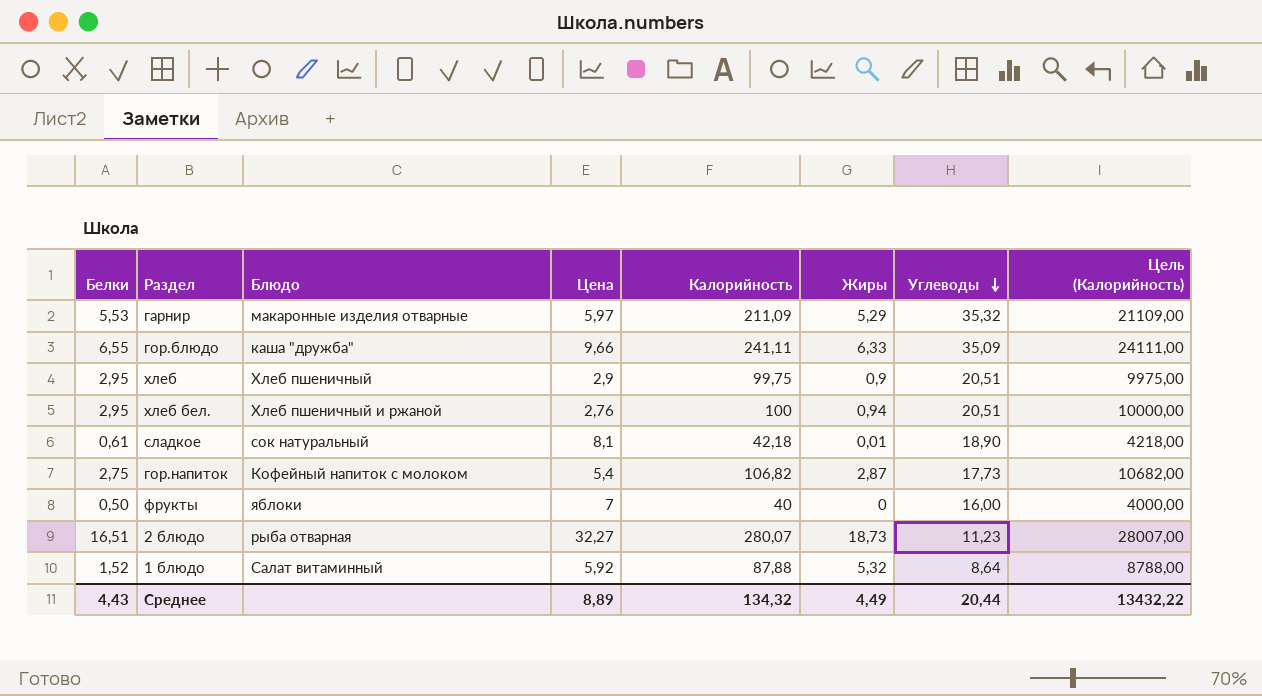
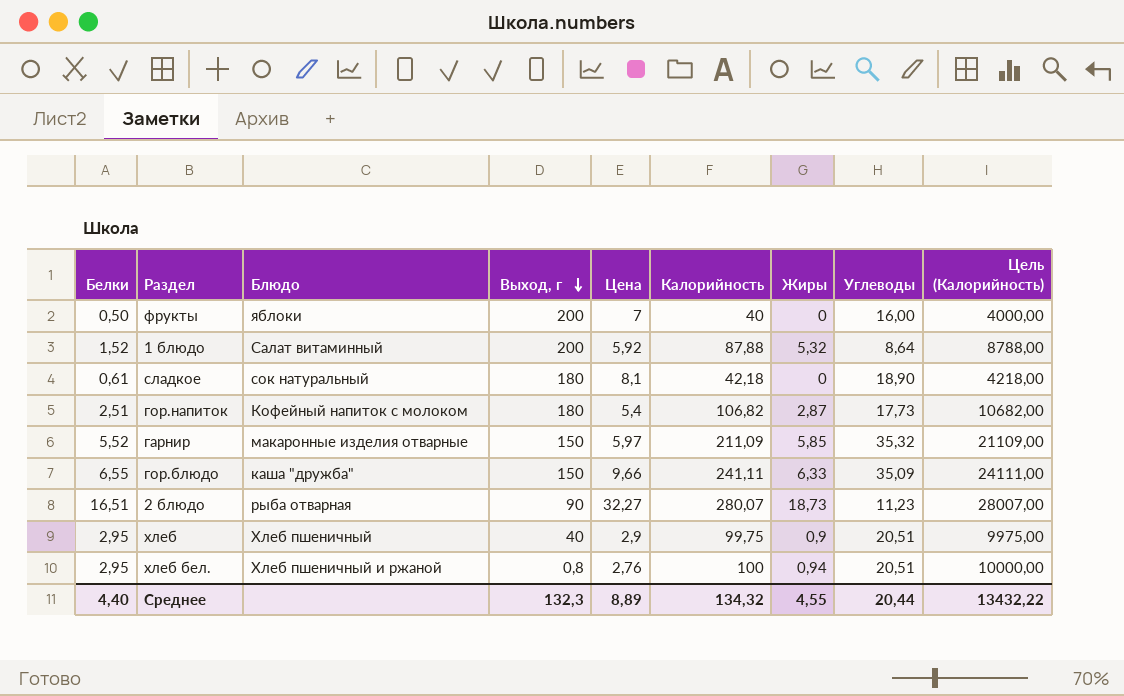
row order: Углеводы descending -> Выход, г descending
column Выход, г | position: none -> 4
сладкое | Жиры: 0,01 -> 0
гор.напиток | Белки: 2,75 -> 2,51
гарнир | Белки: 5,53 -> 5,52
гарнир | Жиры: 5,29 -> 5,85
Среднее | Белки: 4,43 -> 4,40
Среднее | Жиры: 4,49 -> 4,55

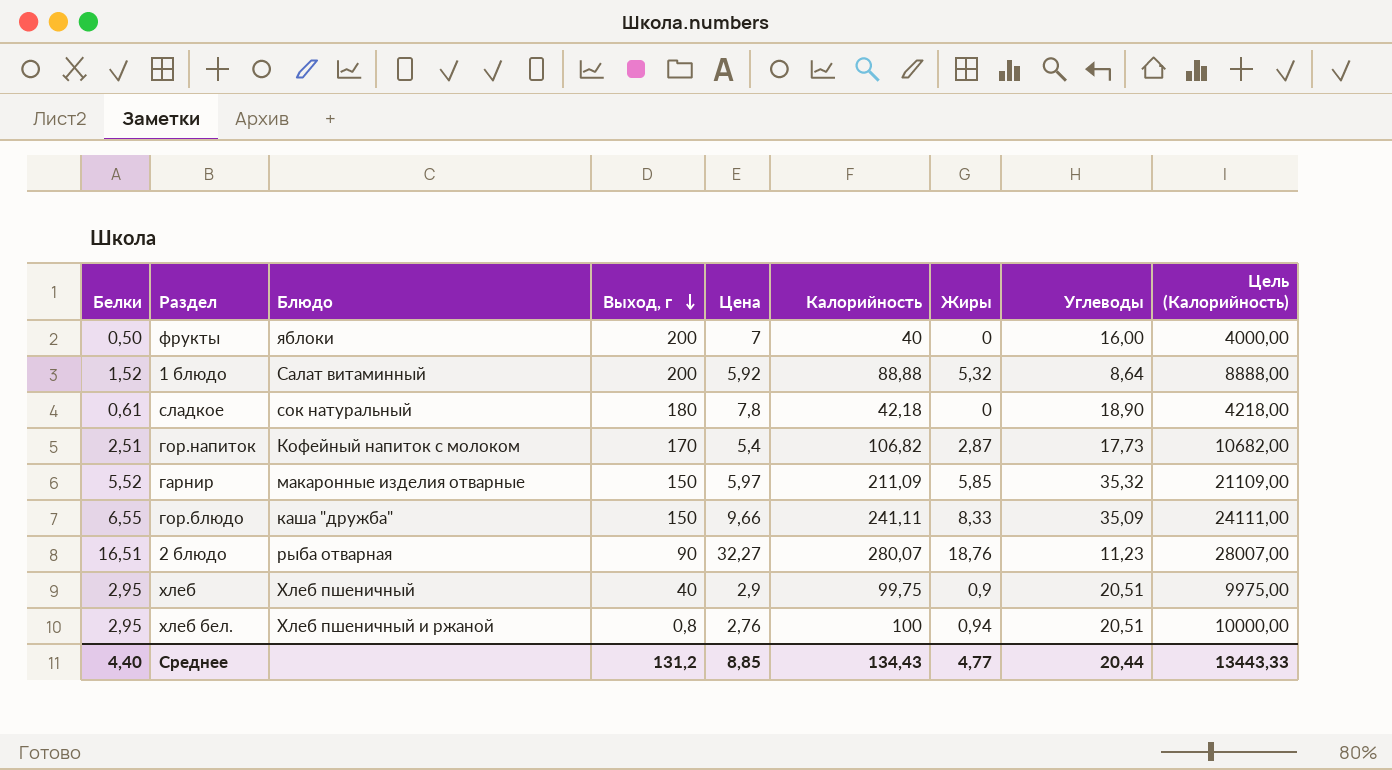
1 блюдо | Калорийность: 87,88 -> 88,88
1 блюдо | Цель (Калорийность): 8788,00 -> 8888,00
сладкое | Цена: 8,1 -> 7,8
гор.напиток | Выход, г: 180 -> 170
гор.блюдо | Жиры: 6,33 -> 8,33
2 блюдо | Жиры: 18,73 -> 18,76
Среднее | Выход, г: 132,3 -> 131,2
Среднее | Цена: 8,89 -> 8,85
Среднее | Калорийность: 134,32 -> 134,43
Среднее | Жиры: 4,55 -> 4,77
Среднее | Цель (Калорийность): 13432,22 -> 13443,33

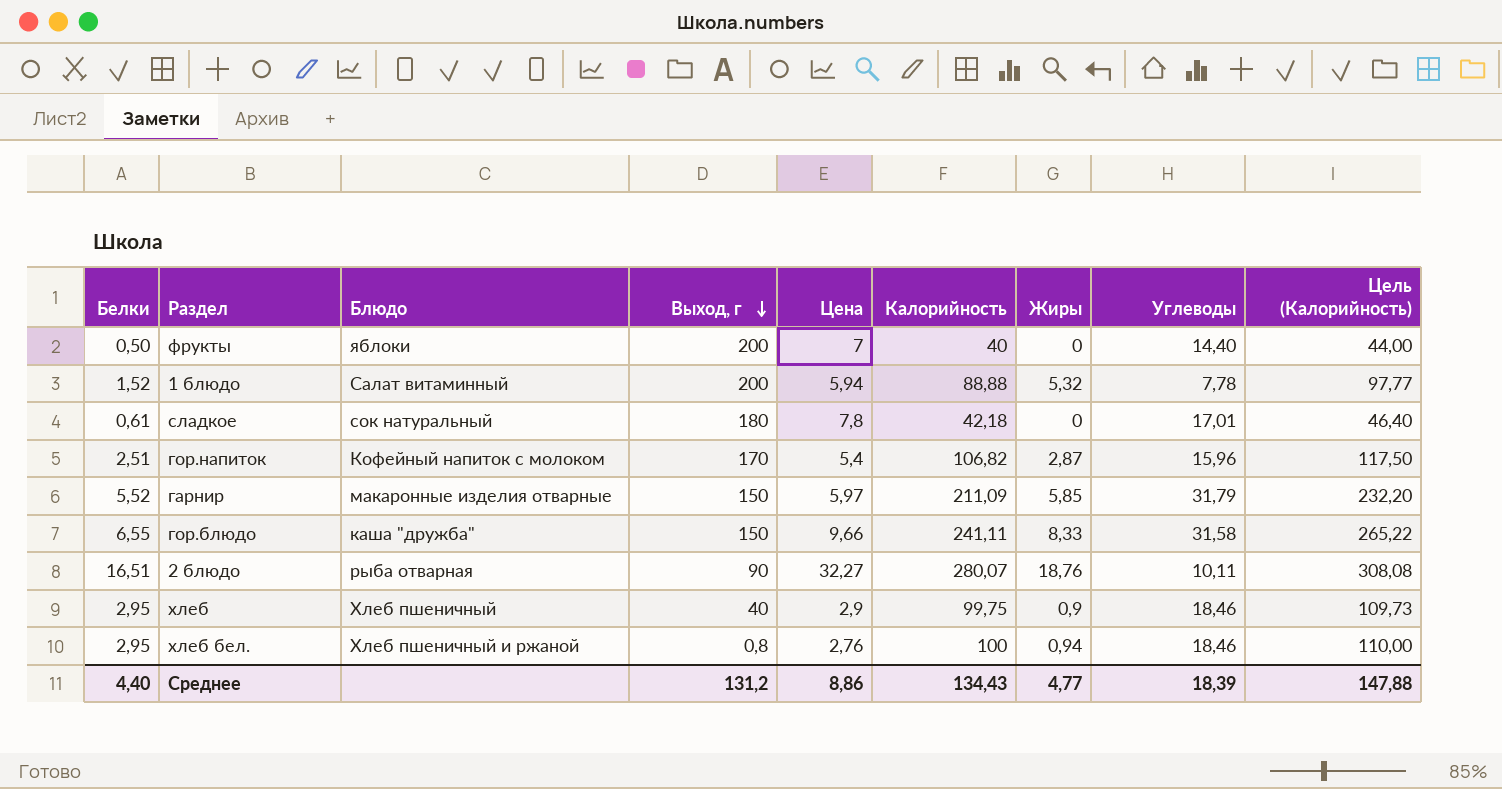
column Цель (Калорийность) | formula: [Калорийность] * 100 -> [Калорийность] * 1,1
фрукты | Углеводы: 16,00 -> 14,40
1 блюдо | Цена: 5,92 -> 5,94
1 блюдо | Углеводы: 8,64 -> 7,78
сладкое | Углеводы: 18,90 -> 17,01
гор.напиток | Углеводы: 17,73 -> 15,96
гарнир | Углеводы: 35,32 -> 31,79
гор.блюдо | Углеводы: 35,09 -> 31,58
2 блюдо | Углеводы: 11,23 -> 10,11
хлеб | Углеводы: 20,51 -> 18,46
хлеб бел. | Углеводы: 20,51 -> 18,46
Среднее | Цена: 8,85 -> 8,86
Среднее | Углеводы: 20,44 -> 18,39
Среднее | Цель (Калорийность): 13443,33 -> 147,88

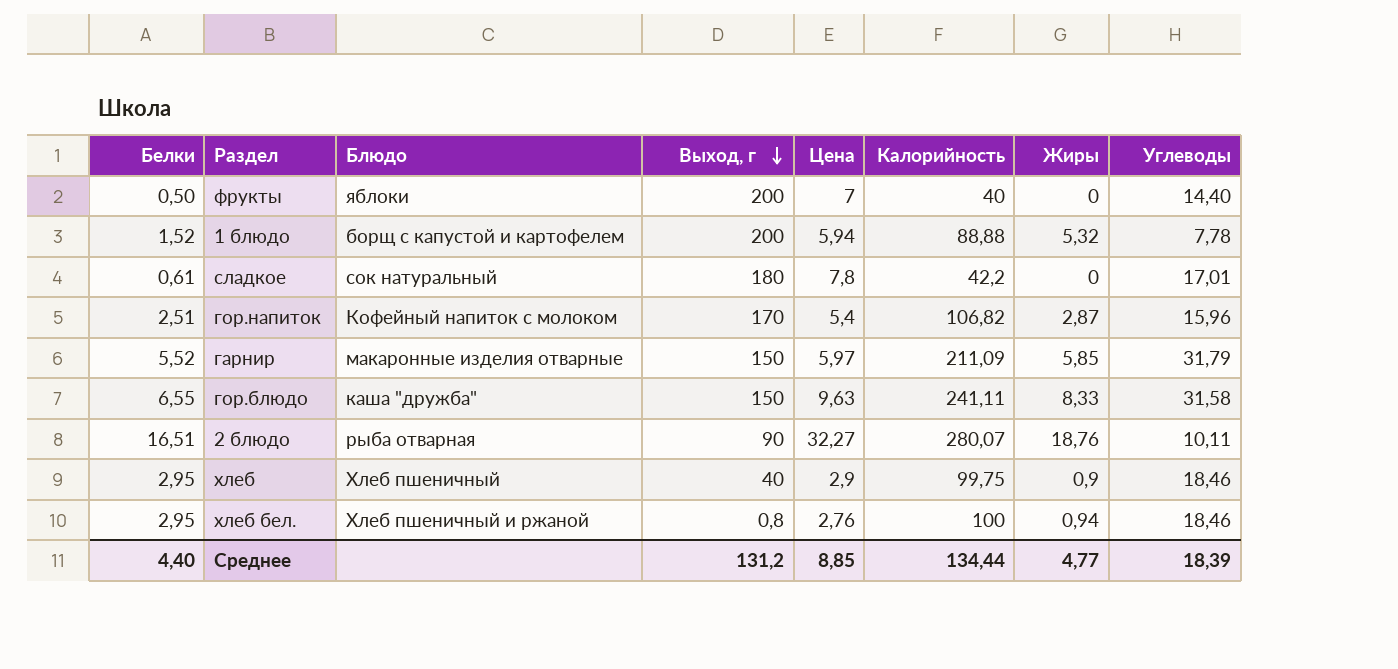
column Цель (Калорийность) | formula: [Калорийность] * 1,1 -> none
1 блюдо | Блюдо: Салат витаминный -> борщ с капустой и картофелем
сладкое | Калорийность: 42,18 -> 42,2
гор.блюдо | Цена: 9,66 -> 9,63
Среднее | Цена: 8,86 -> 8,85
Среднее | Калорийность: 134,43 -> 134,44

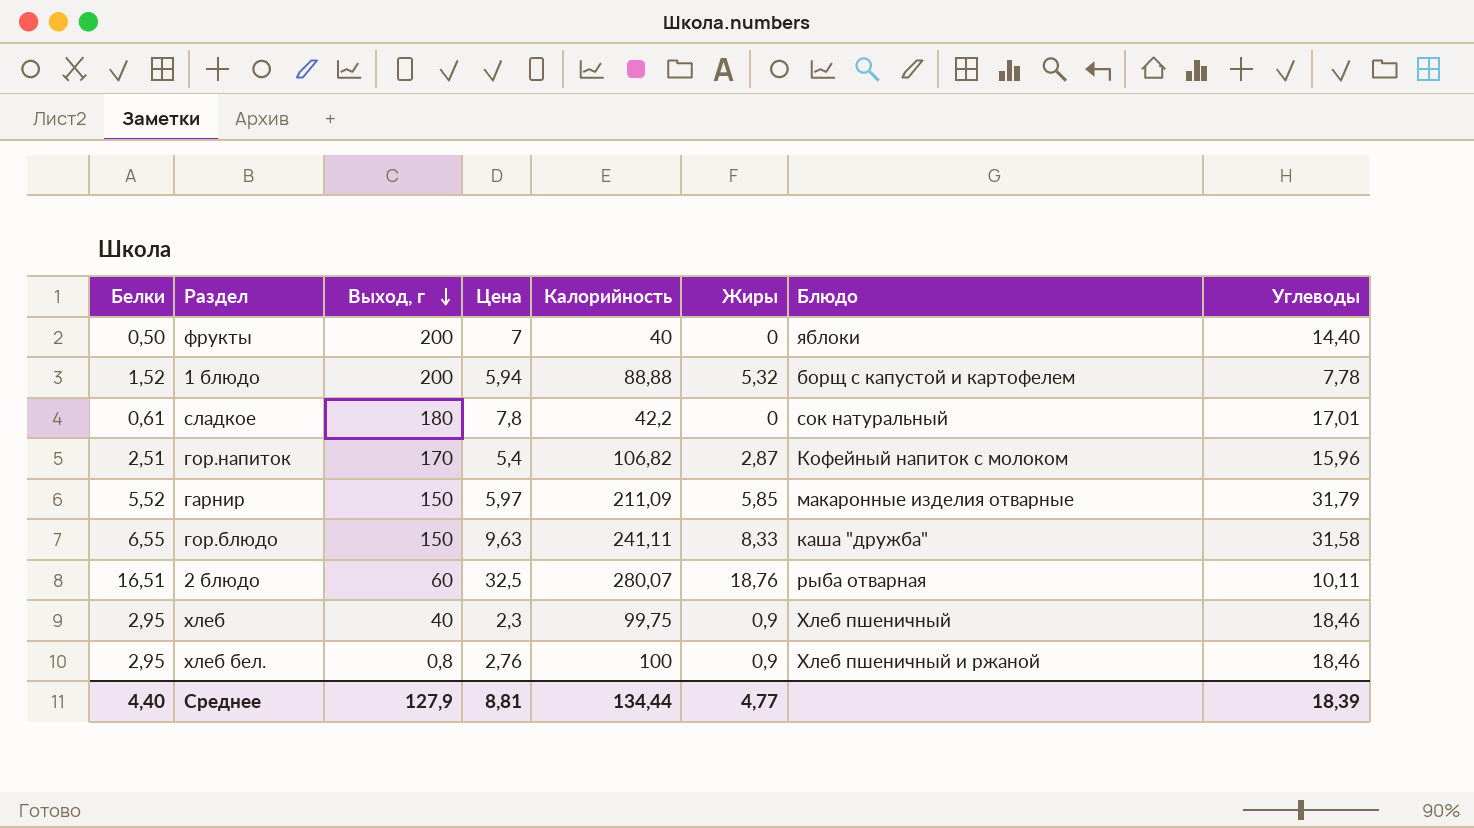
column Блюдо | position: 3 -> 7
2 блюдо | Выход, г: 90 -> 60
2 блюдо | Цена: 32,27 -> 32,5
хлеб | Цена: 2,9 -> 2,3
хлеб бел. | Жиры: 0,94 -> 0,9
Среднее | Выход, г: 131,2 -> 127,9
Среднее | Цена: 8,85 -> 8,81

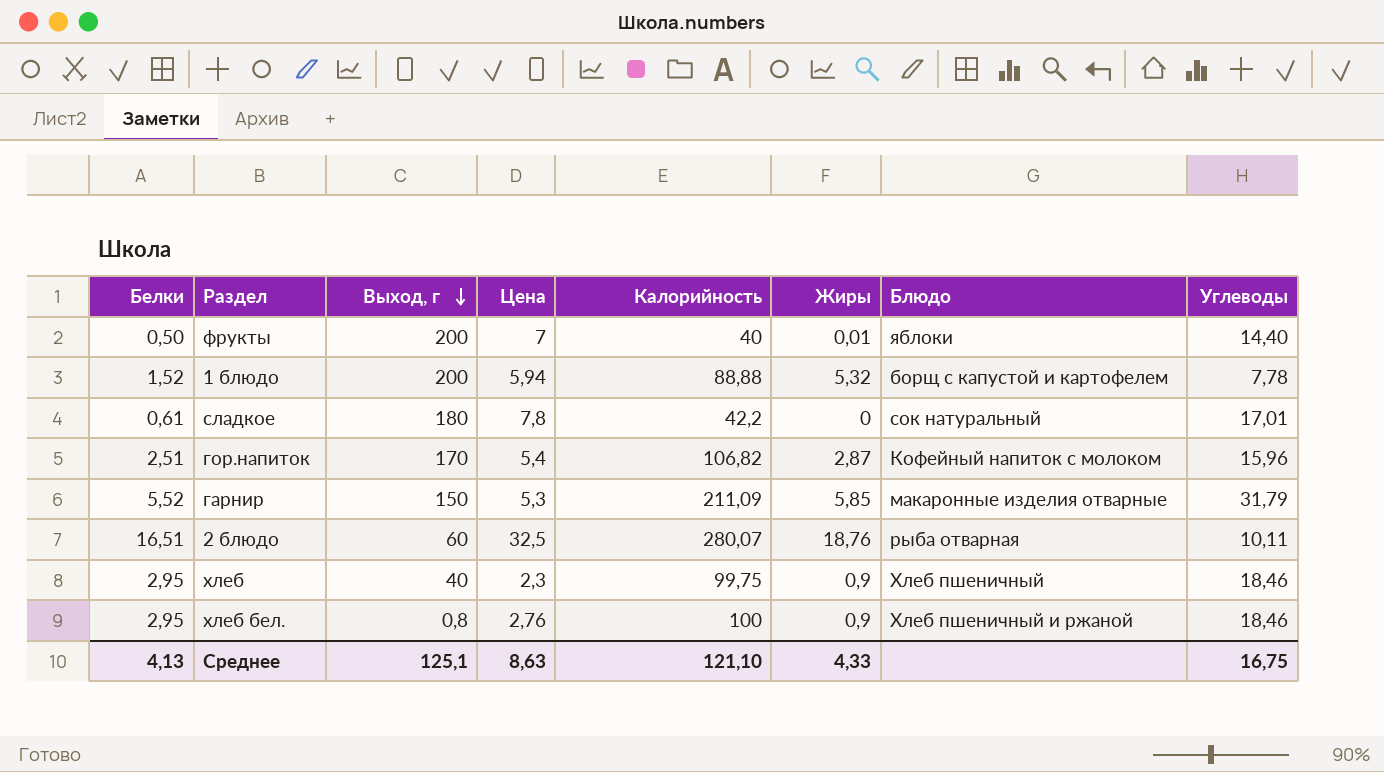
row гор.блюдо: 6,55 | 150 | 9,63 | 241,11 | 8,33 | каша "дружба" | 31,58 -> none
фрукты | Жиры: 0 -> 0,01
гарнир | Цена: 5,97 -> 5,3
Среднее | Белки: 4,40 -> 4,13
Среднее | Выход, г: 127,9 -> 125,1
Среднее | Цена: 8,81 -> 8,63
Среднее | Калорийность: 134,44 -> 121,10
Среднее | Жиры: 4,77 -> 4,33
Среднее | Углеводы: 18,39 -> 16,75

